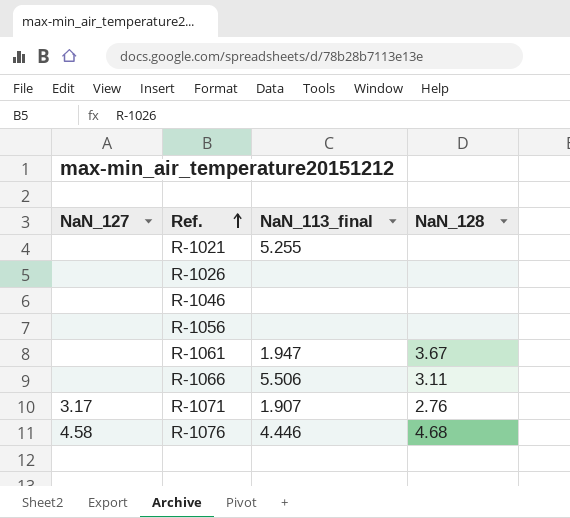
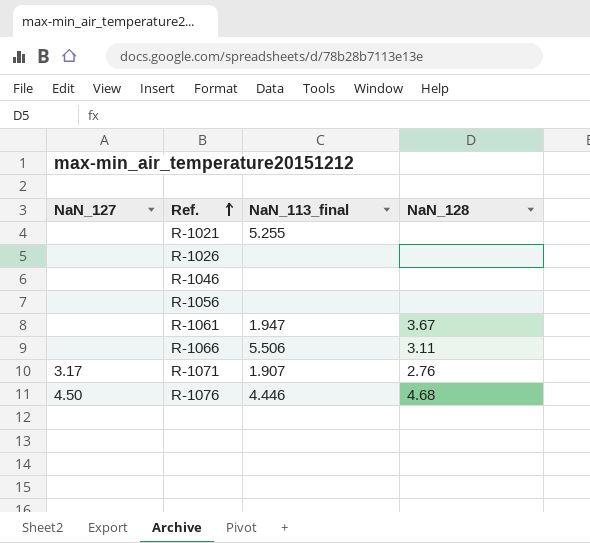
R-1076 | NaN_127: 4.58 -> 4.50

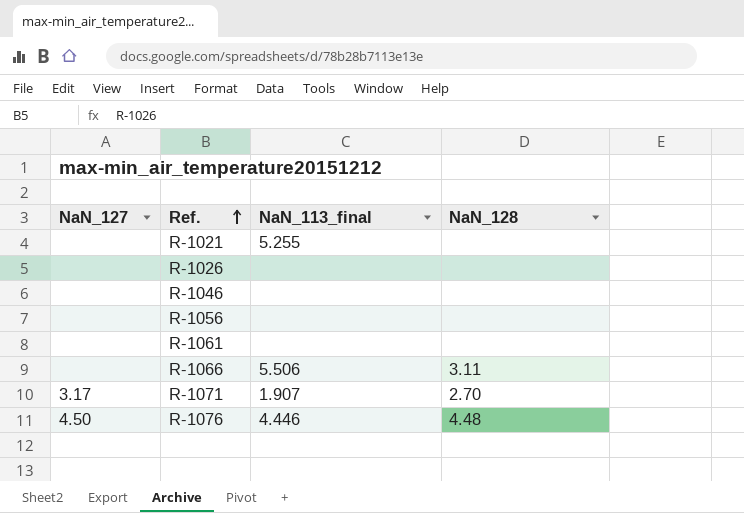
R-1061 | NaN_113_final: 1.947 -> none
R-1061 | NaN_128: 3.67 -> none
R-1071 | NaN_128: 2.76 -> 2.70
R-1076 | NaN_128: 4.68 -> 4.48

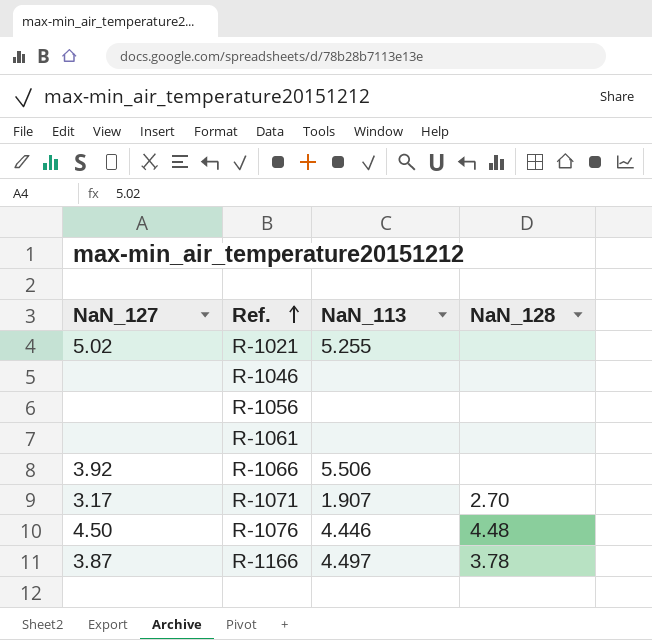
column name: NaN_113_final -> NaN_113
row R-1026: none | none | none -> none
R-1021 | NaN_127: none -> 5.02
R-1066 | NaN_127: none -> 3.92
R-1066 | NaN_128: 3.11 -> none
row R-1166: none -> 3.87 | 4.497 | 3.78

